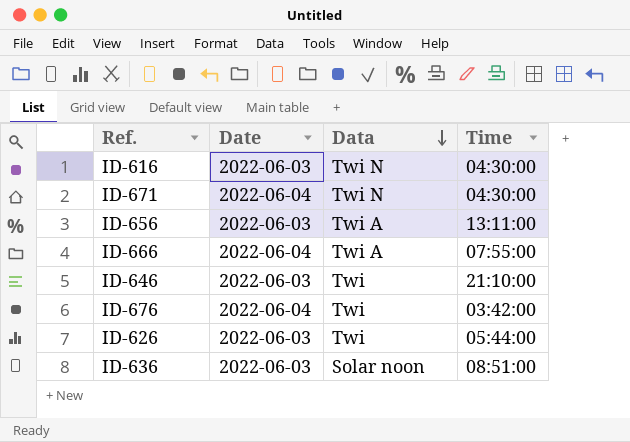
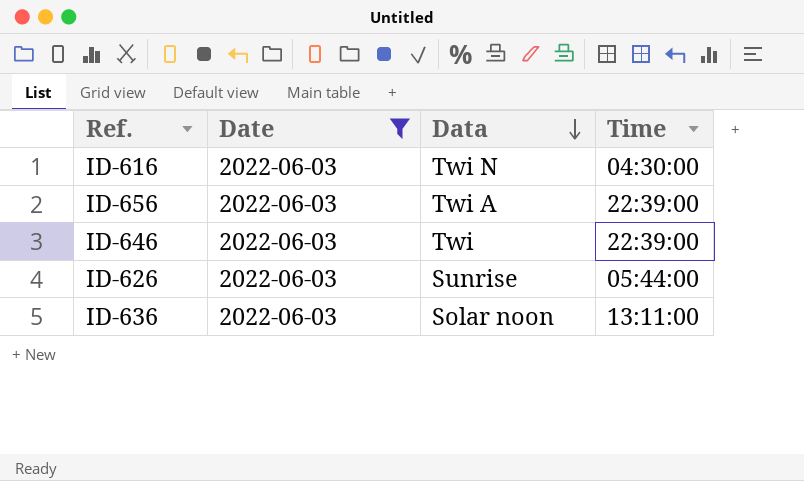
filter: none -> Date = 2022-06-03
ID-656 | Time: 13:11:00 -> 22:39:00
ID-646 | Time: 21:10:00 -> 22:39:00
ID-626 | Data: Twi -> Sunrise
ID-636 | Time: 08:51:00 -> 13:11:00

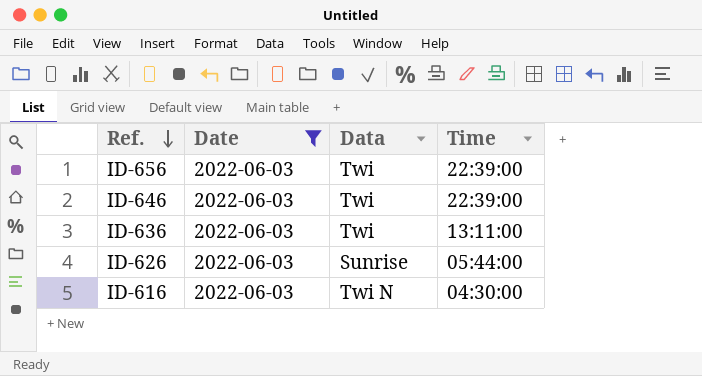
row order: Data descending -> Ref. descending
ID-656 | Data: Twi A -> Twi
ID-636 | Data: Solar noon -> Twi

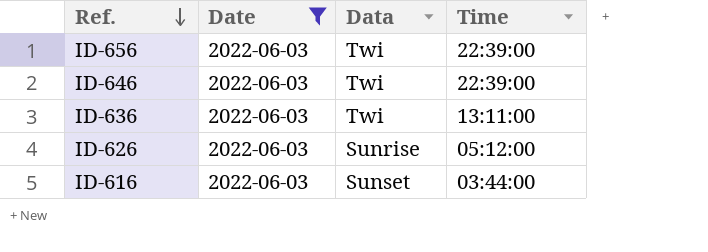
ID-626 | Time: 05:44:00 -> 05:12:00
ID-616 | Data: Twi N -> Sunset
ID-616 | Time: 04:30:00 -> 03:44:00

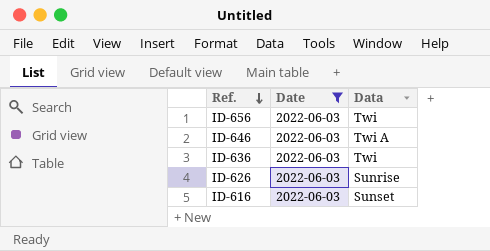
column Time | position: 4 -> none
ID-646 | Data: Twi -> Twi A

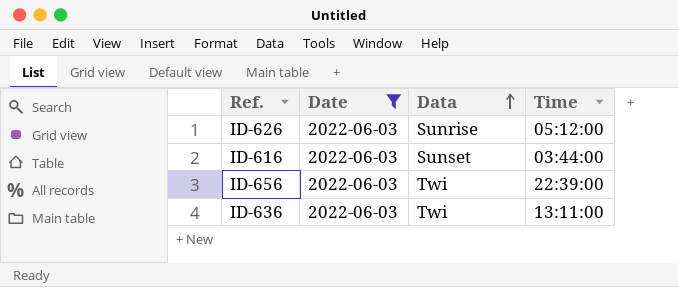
row order: Ref. descending -> Data ascending
column Time | position: none -> 4
row ID-646: 2022-06-03 | Twi A -> none

